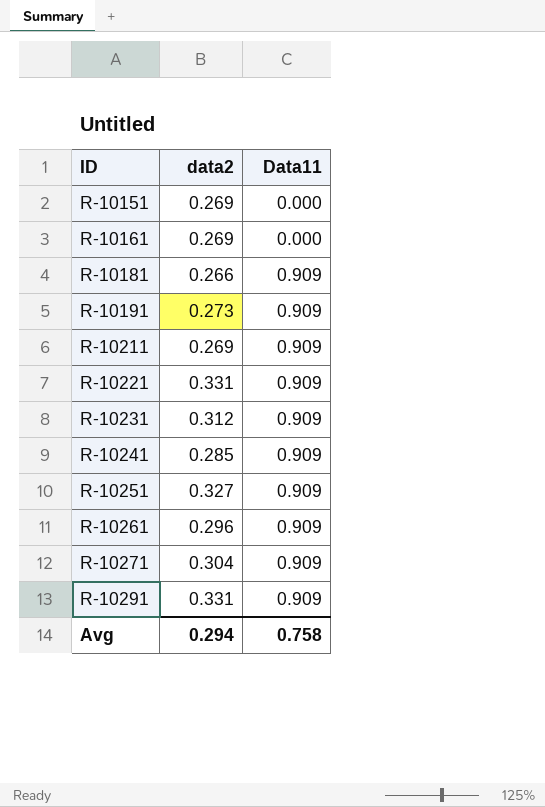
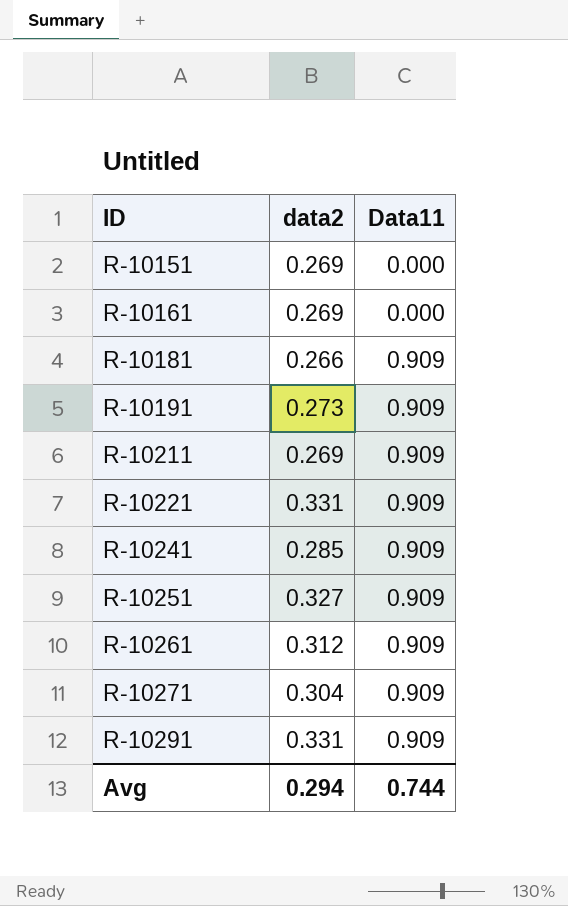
row R-10231: 0.312 | 0.909 -> none
R-10261 | data2: 0.296 -> 0.312
Avg | Data11: 0.758 -> 0.744

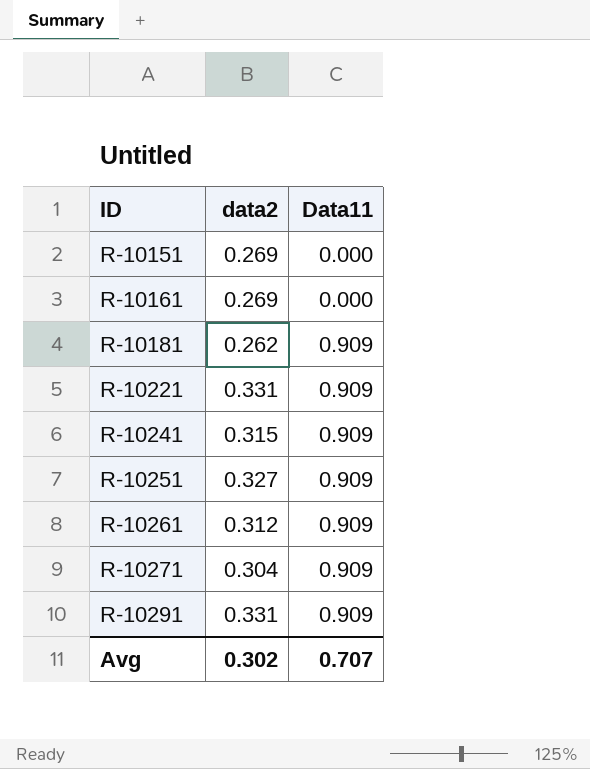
row R-10191: 0.273 | 0.909 -> none
row R-10211: 0.269 | 0.909 -> none
R-10181 | data2: 0.266 -> 0.262
R-10241 | data2: 0.285 -> 0.315
Avg | data2: 0.294 -> 0.302
Avg | Data11: 0.744 -> 0.707

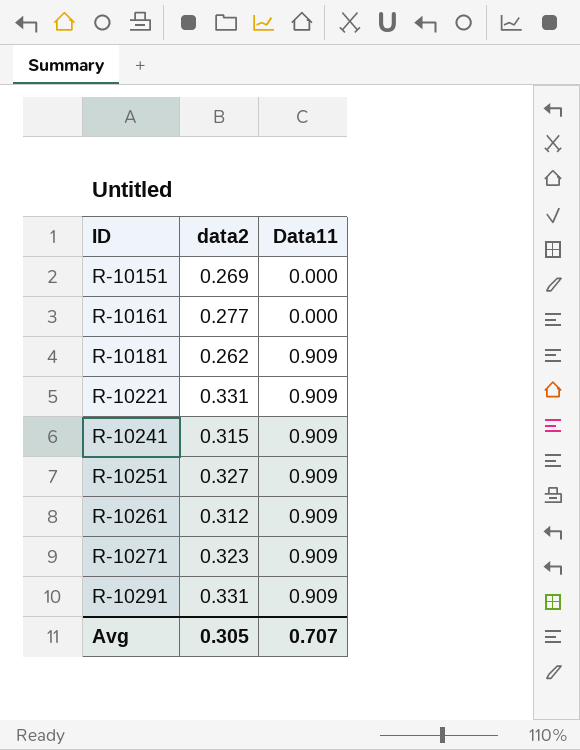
R-10161 | data2: 0.269 -> 0.277
R-10271 | data2: 0.304 -> 0.323
Avg | data2: 0.302 -> 0.305

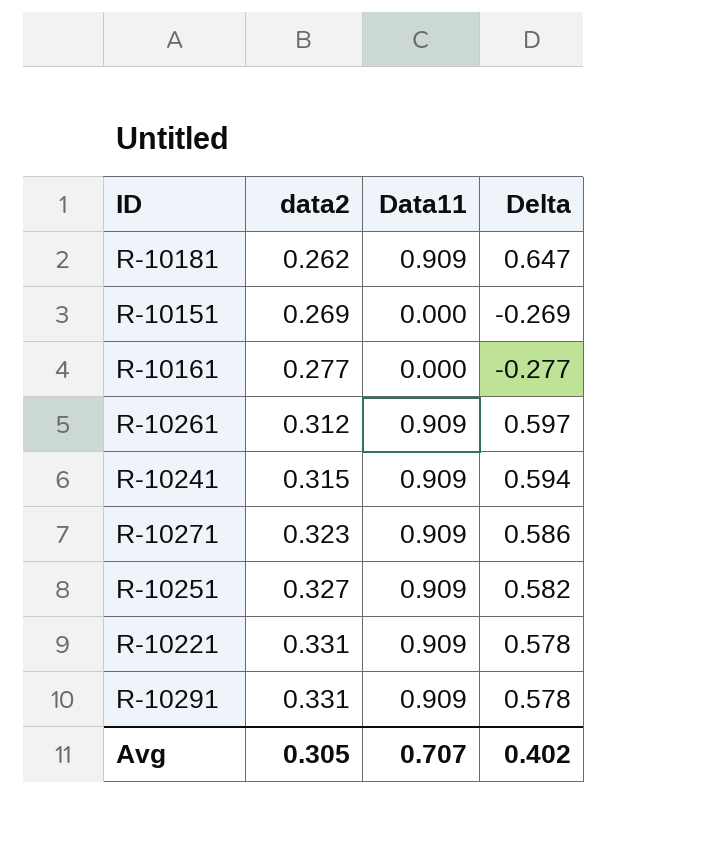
row order: ID ascending -> data2 ascending
column Delta | formula: none -> [Data11] - [data2]

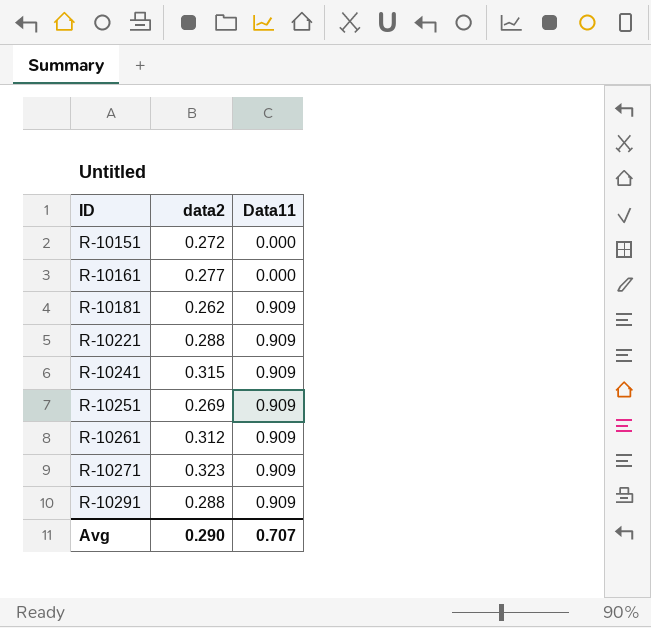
row order: data2 ascending -> ID ascending
column Delta | formula: [Data11] - [data2] -> none
R-10151 | data2: 0.269 -> 0.272
R-10221 | data2: 0.331 -> 0.288
R-10251 | data2: 0.327 -> 0.269
R-10291 | data2: 0.331 -> 0.288
Avg | data2: 0.305 -> 0.290

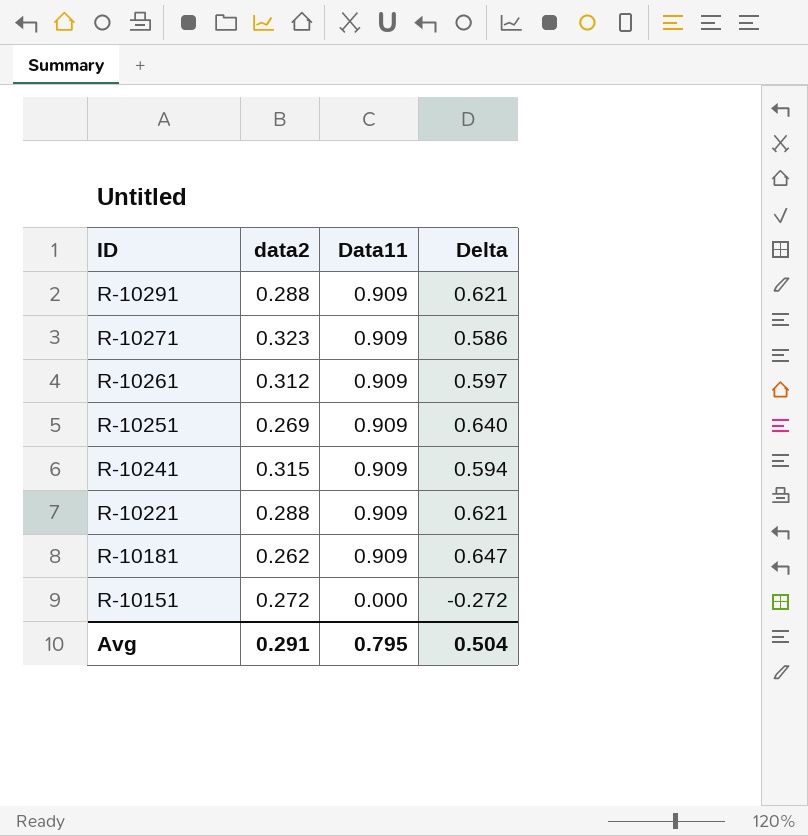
row order: ID ascending -> ID descending
column Delta | formula: none -> [Data11] - [data2]
row R-10161: 0.277 | 0.000 -> none
Avg | data2: 0.290 -> 0.291
Avg | Data11: 0.707 -> 0.795

